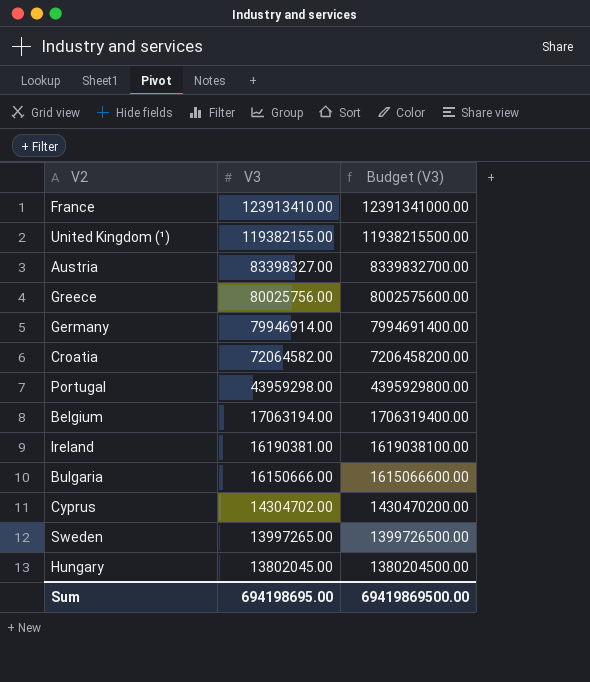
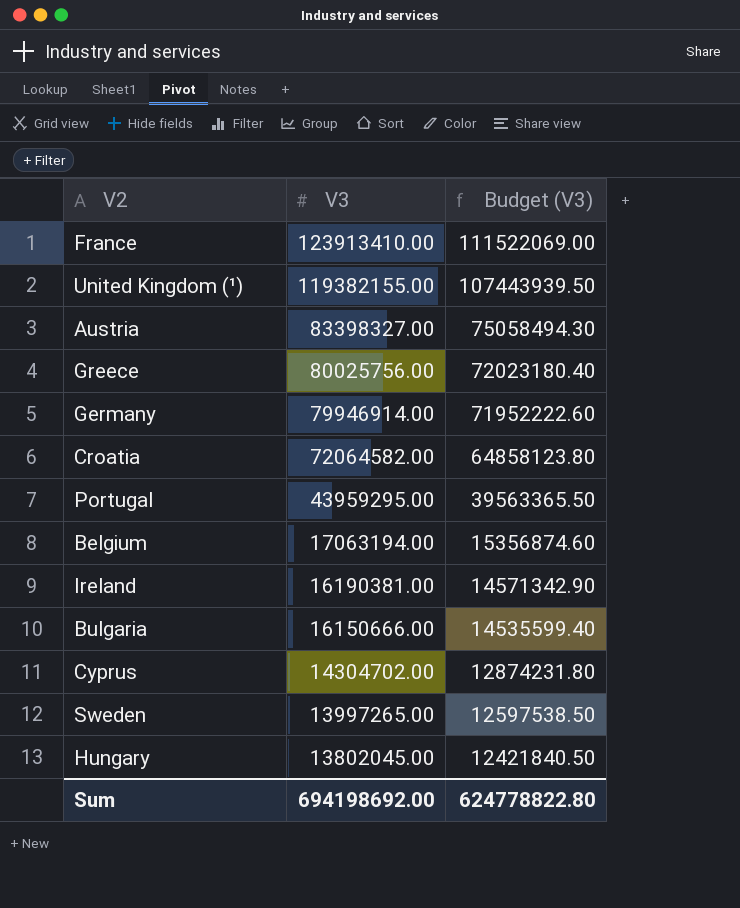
column Budget (V3) | formula: [V3] * 100 -> [V3] * 0.9
Portugal | V3: 43959298.00 -> 43959295.00
Sum | V3: 694198695.00 -> 694198692.00
Sum | Budget (V3): 69419869500.00 -> 624778822.80

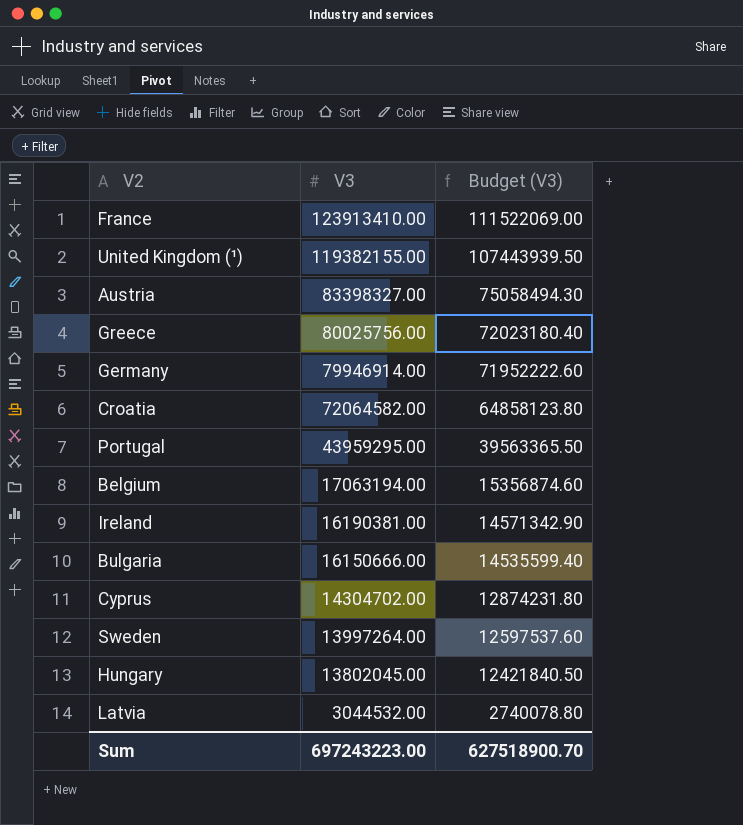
Sweden | V3: 13997265.00 -> 13997264.00
Sweden | Budget (V3): 12597538.50 -> 12597537.60
row Latvia: none -> 3044532.00 | 2740078.80
Sum | V3: 694198692.00 -> 697243223.00
Sum | Budget (V3): 624778822.80 -> 627518900.70

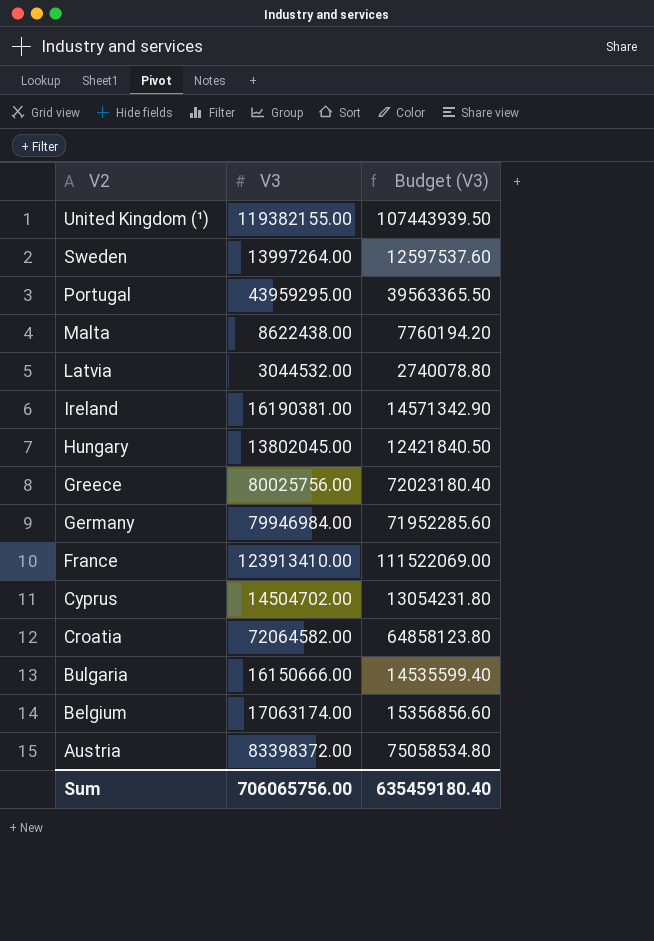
row order: V3 descending -> V2 descending
row Malta: none -> 8622438.00 | 7760194.20
Germany | V3: 79946914.00 -> 79946984.00
Germany | Budget (V3): 71952222.60 -> 71952285.60
Cyprus | V3: 14304702.00 -> 14504702.00
Cyprus | Budget (V3): 12874231.80 -> 13054231.80
Belgium | V3: 17063194.00 -> 17063174.00
Belgium | Budget (V3): 15356874.60 -> 15356856.60
Austria | V3: 83398327.00 -> 83398372.00
Austria | Budget (V3): 75058494.30 -> 75058534.80
Sum | V3: 697243223.00 -> 706065756.00
Sum | Budget (V3): 627518900.70 -> 635459180.40

